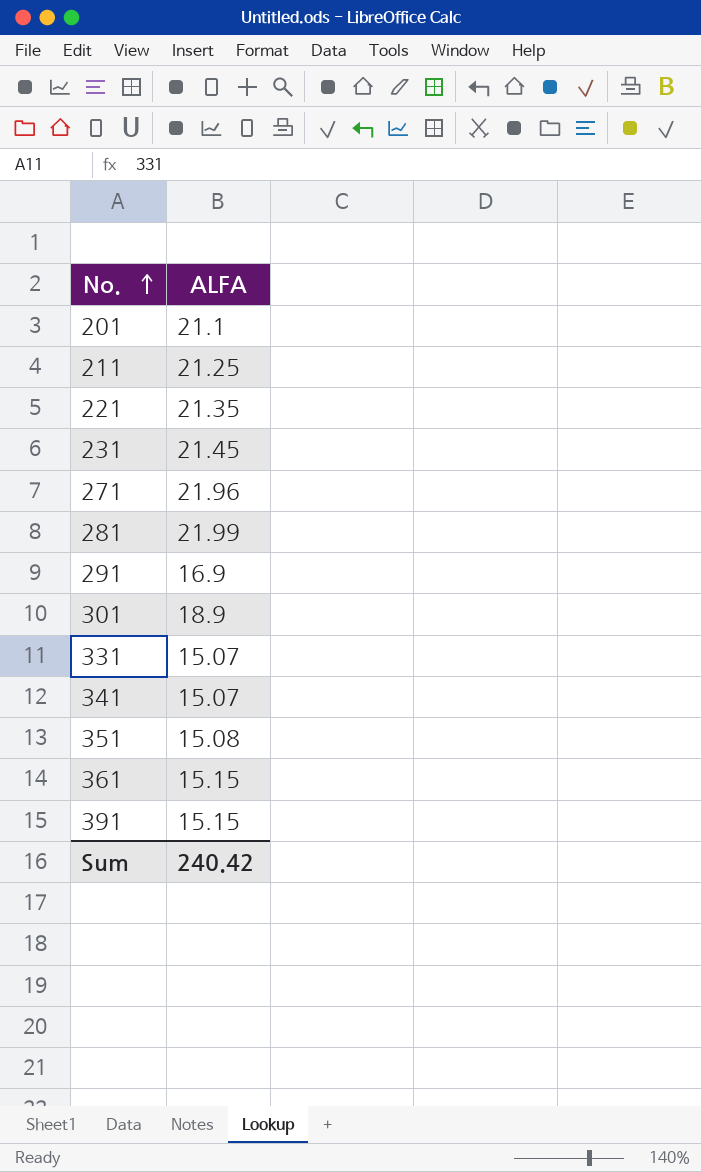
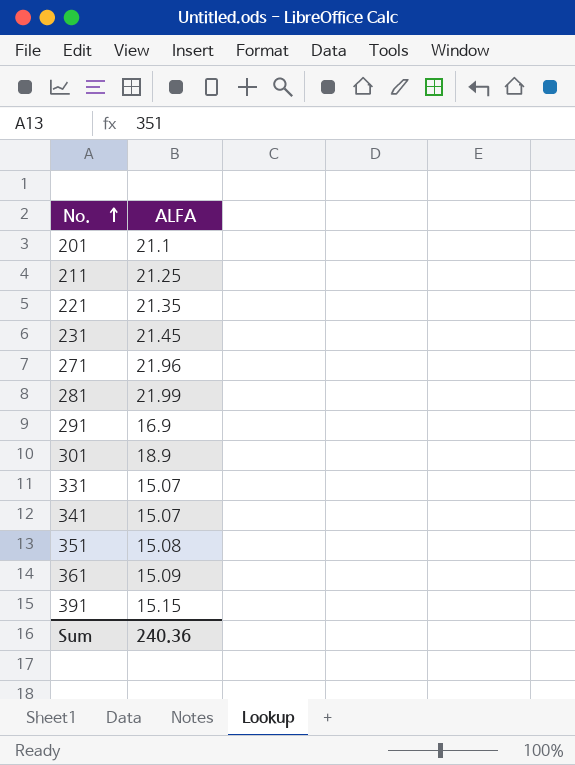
361 | ALFA: 15.15 -> 15.09
Sum | ALFA: 240.42 -> 240.36

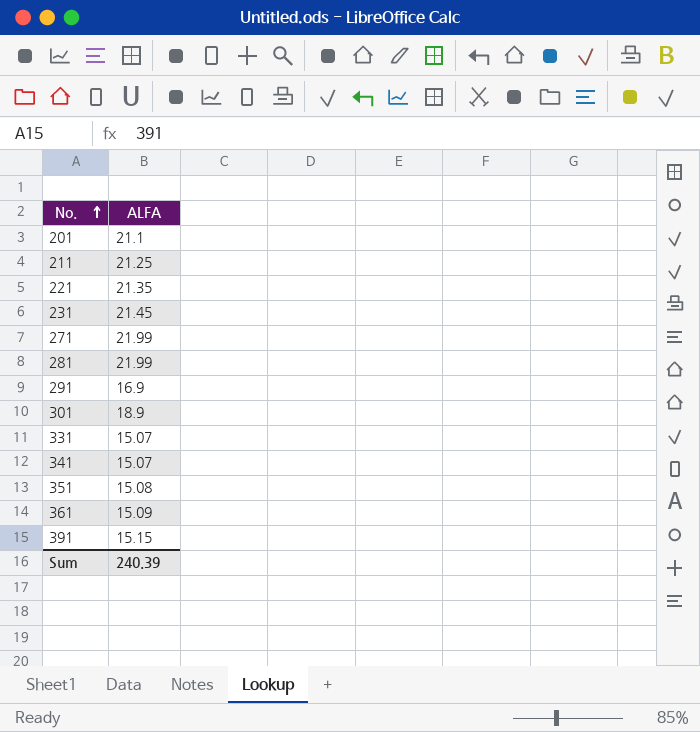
271 | ALFA: 21.96 -> 21.99
Sum | ALFA: 240.36 -> 240.39

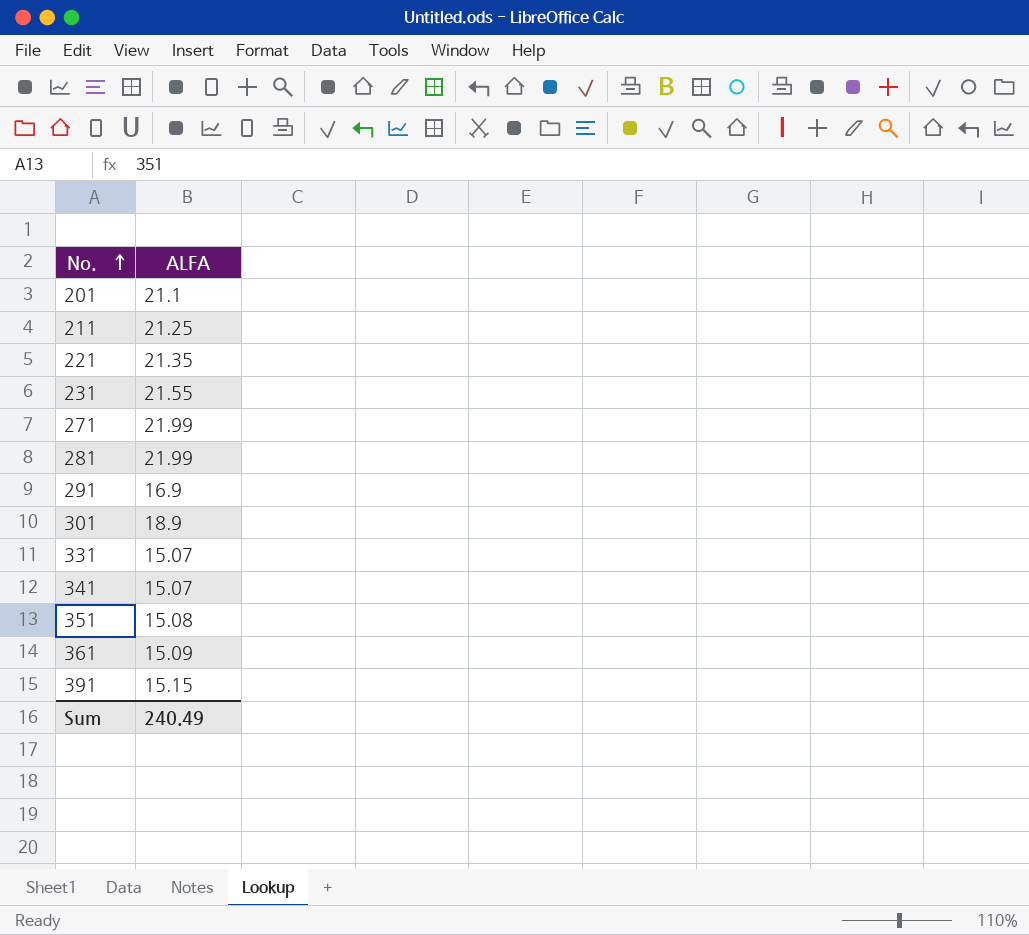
231 | ALFA: 21.45 -> 21.55
Sum | ALFA: 240.39 -> 240.49

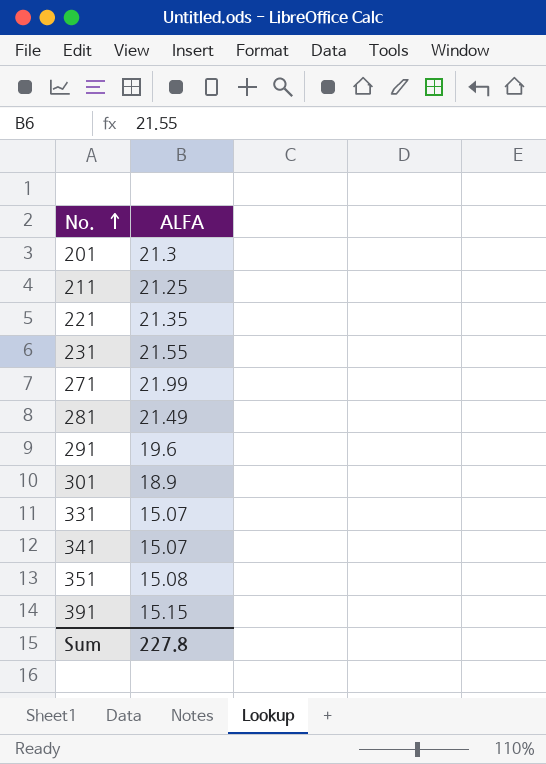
row 361: 15.09 -> none
201 | ALFA: 21.1 -> 21.3
281 | ALFA: 21.99 -> 21.49
291 | ALFA: 16.9 -> 19.6
Sum | ALFA: 240.49 -> 227.8

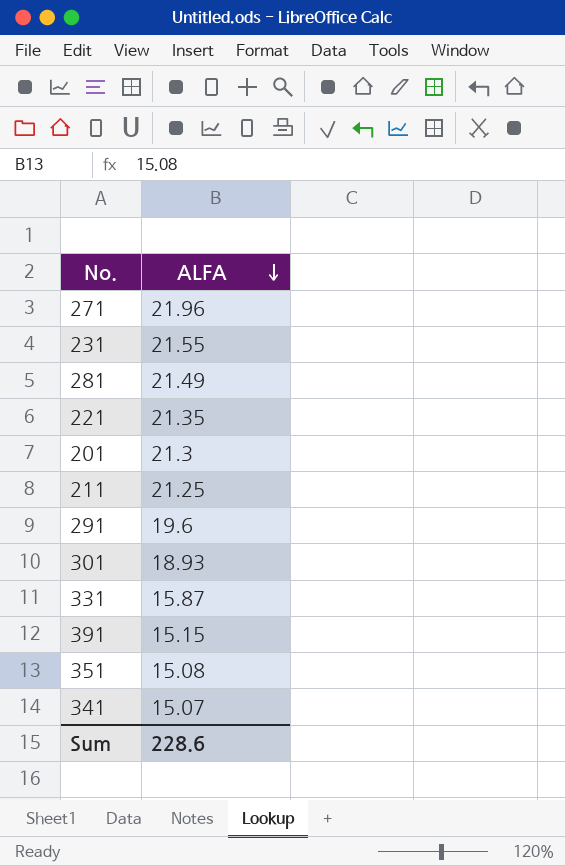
row order: No. ascending -> ALFA descending
271 | ALFA: 21.99 -> 21.96
301 | ALFA: 18.9 -> 18.93
331 | ALFA: 15.07 -> 15.87
Sum | ALFA: 227.8 -> 228.6

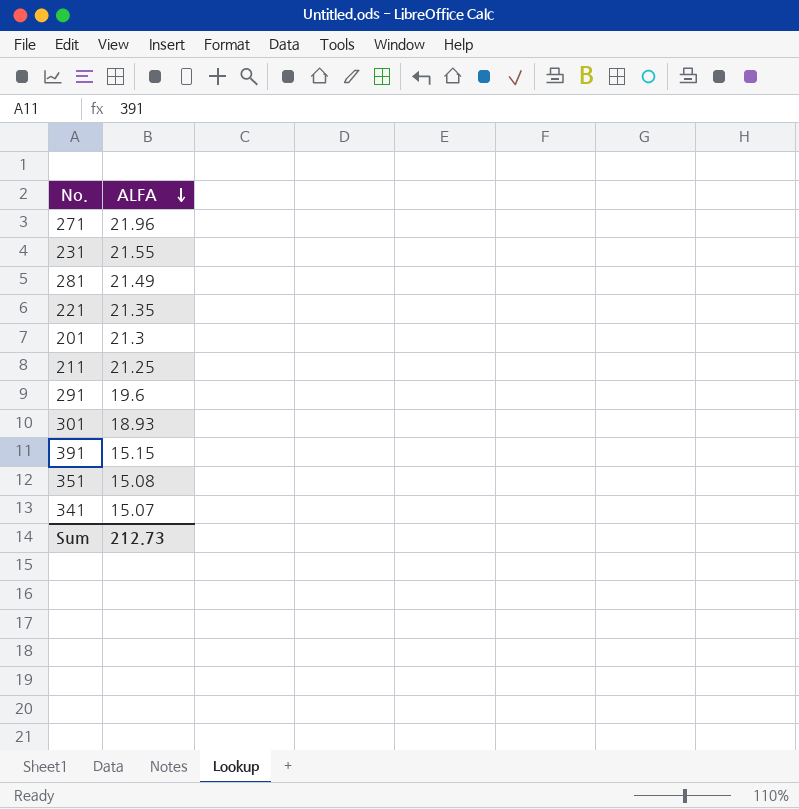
row 331: 15.87 -> none
Sum | ALFA: 228.6 -> 212.73

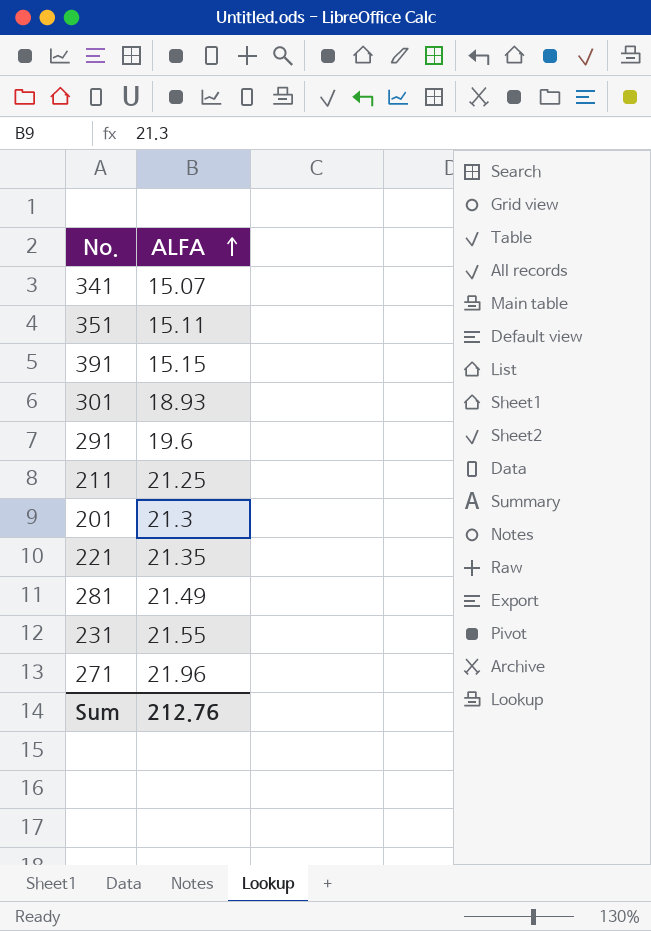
row order: ALFA descending -> ALFA ascending
351 | ALFA: 15.08 -> 15.11
Sum | ALFA: 212.73 -> 212.76

